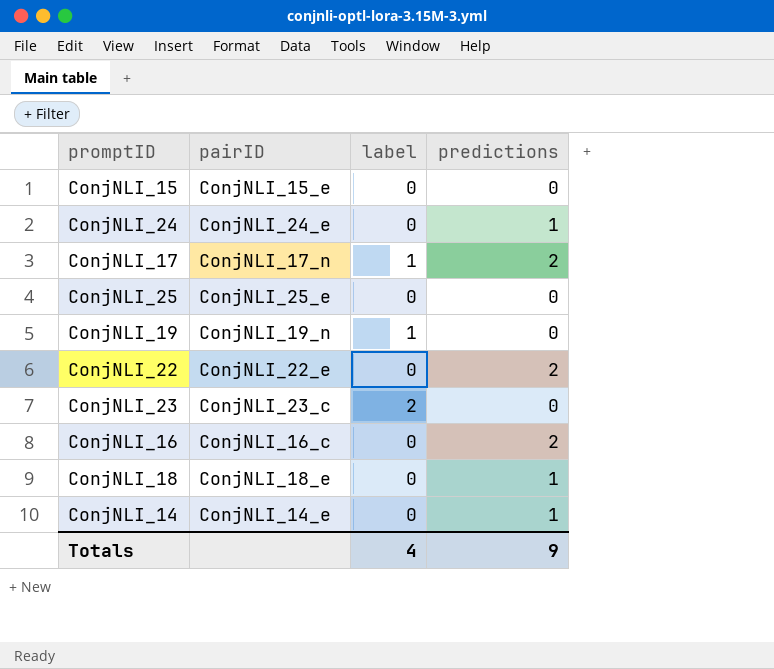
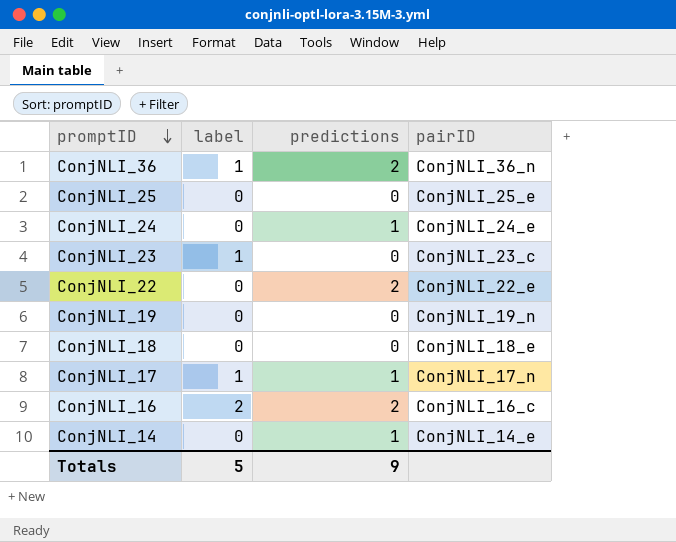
row order: none -> promptID descending
column pairID | position: 2 -> 4
row ConjNLI_15: ConjNLI_15_e | 0 | 0 -> none
row ConjNLI_36: none -> 1 | 2 | ConjNLI_36_n
ConjNLI_23 | label: 2 -> 1
ConjNLI_19 | label: 1 -> 0
ConjNLI_18 | predictions: 1 -> 0
ConjNLI_17 | predictions: 2 -> 1
ConjNLI_16 | label: 0 -> 2
Totals | label: 4 -> 5

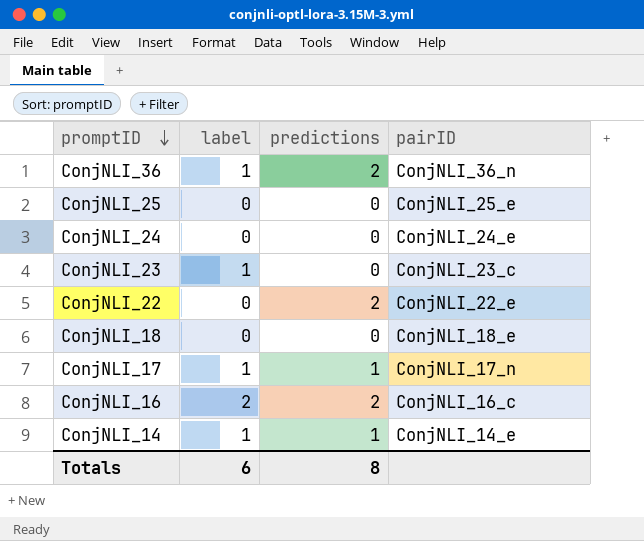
row ConjNLI_19: 0 | 0 | ConjNLI_19_n -> none
ConjNLI_24 | predictions: 1 -> 0
ConjNLI_14 | label: 0 -> 1
Totals | label: 5 -> 6
Totals | predictions: 9 -> 8

